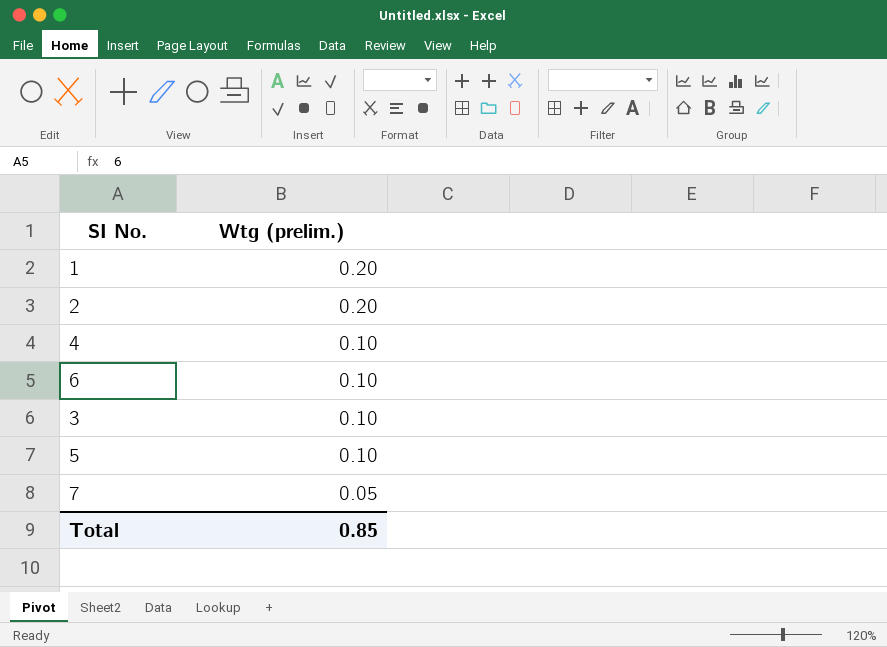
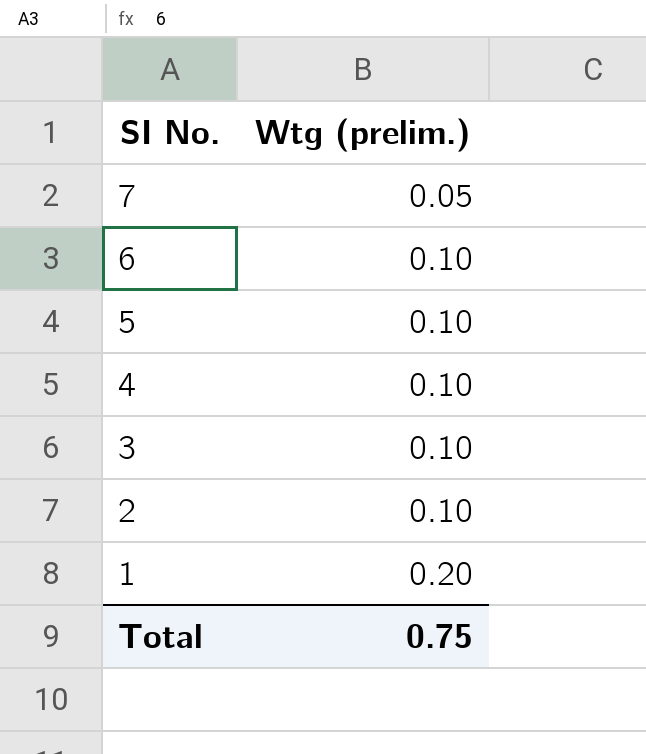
row order: Wtg (prelim.) descending -> SI No. descending
2 | Wtg (prelim.): 0.20 -> 0.10
Total | Wtg (prelim.): 0.85 -> 0.75

